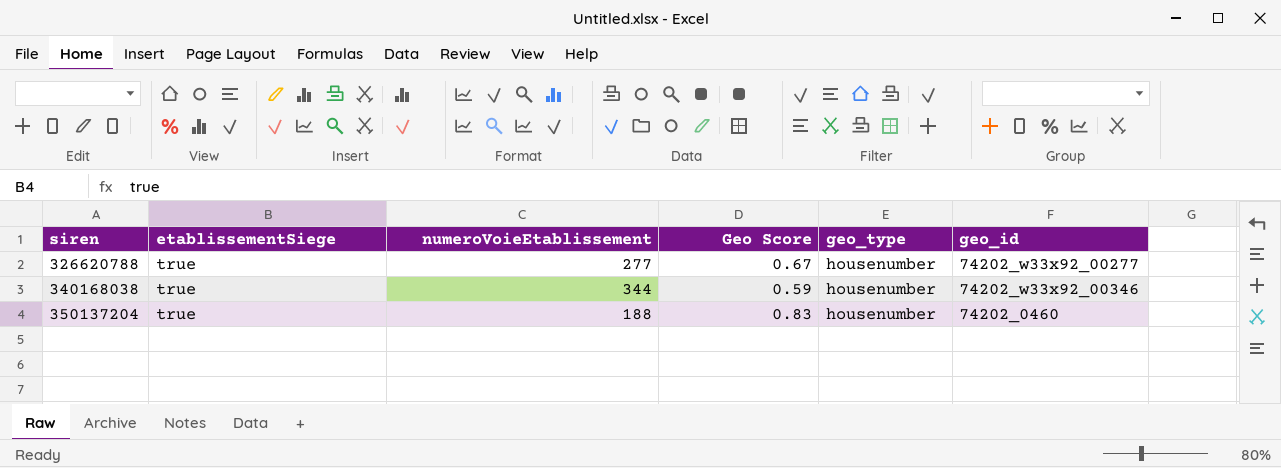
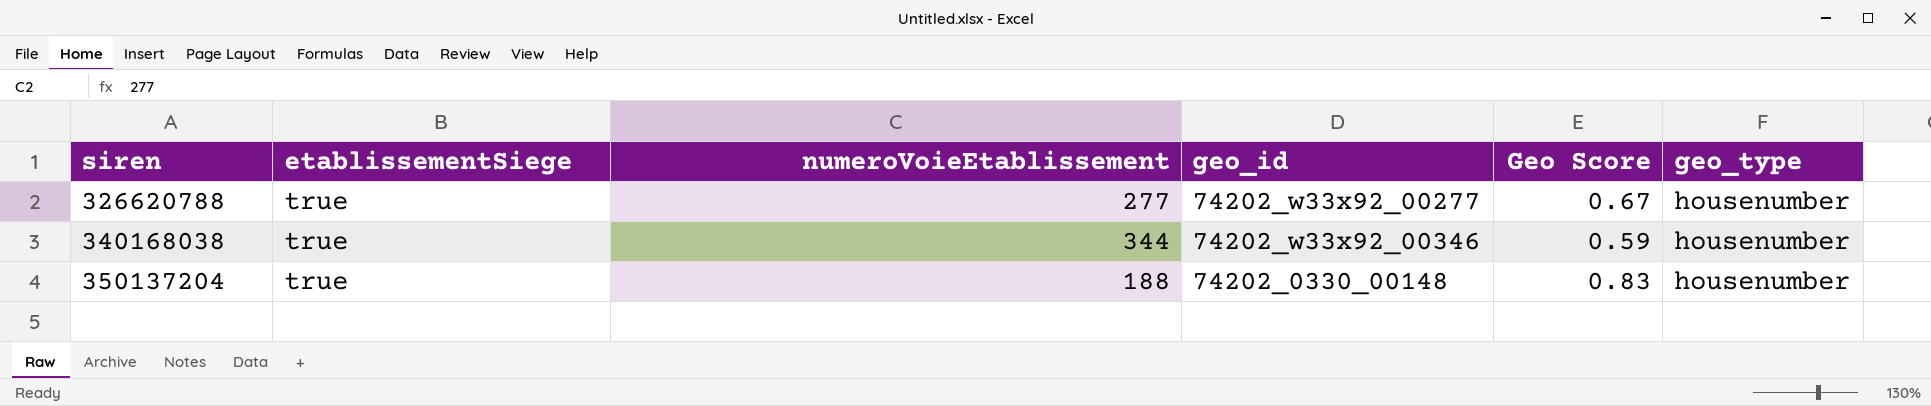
column geo_id | position: 6 -> 4
350137204 | geo_id: 74202_0460 -> 74202_0330_00148

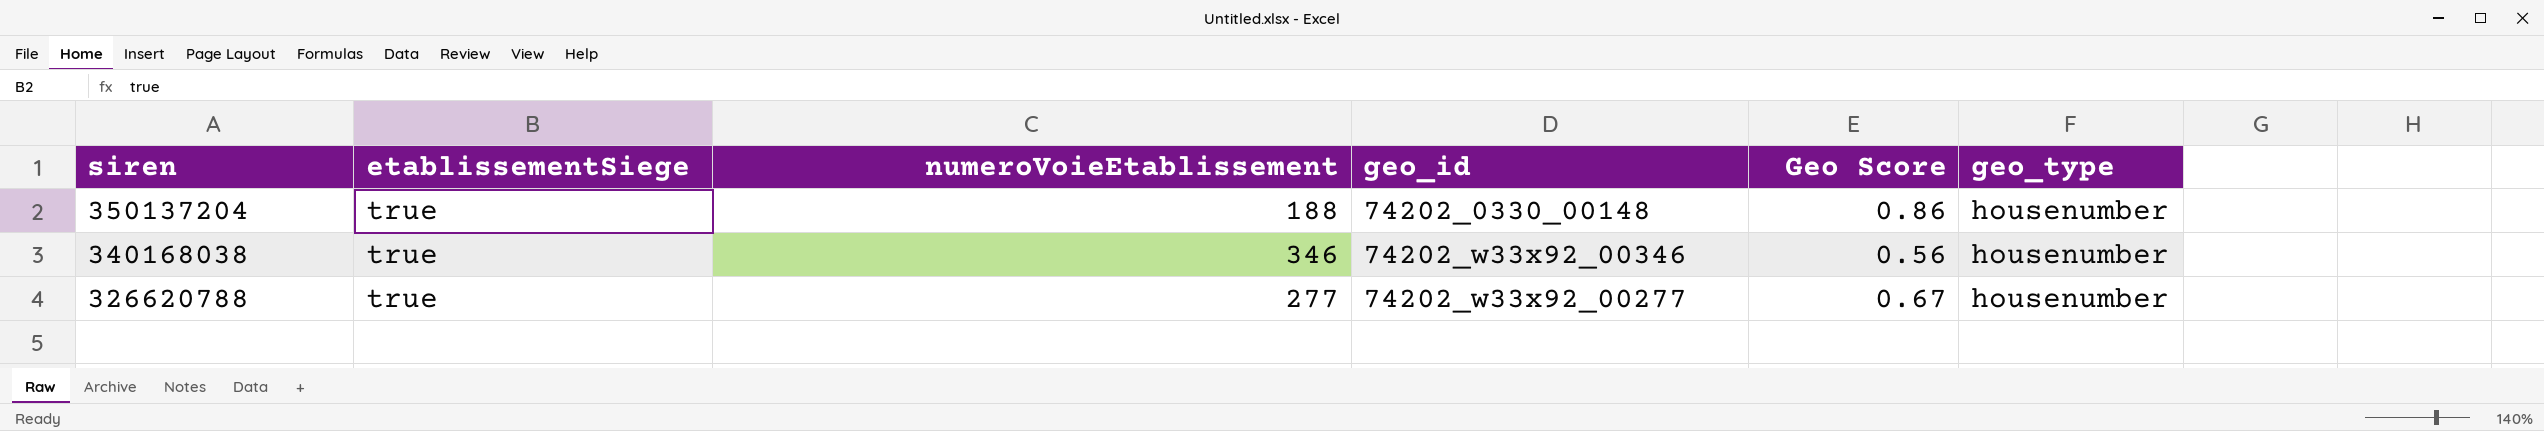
row order: siren ascending -> siren descending
350137204 | Geo Score: 0.83 -> 0.86
340168038 | numeroVoieEtablissement: 344 -> 346
340168038 | Geo Score: 0.59 -> 0.56

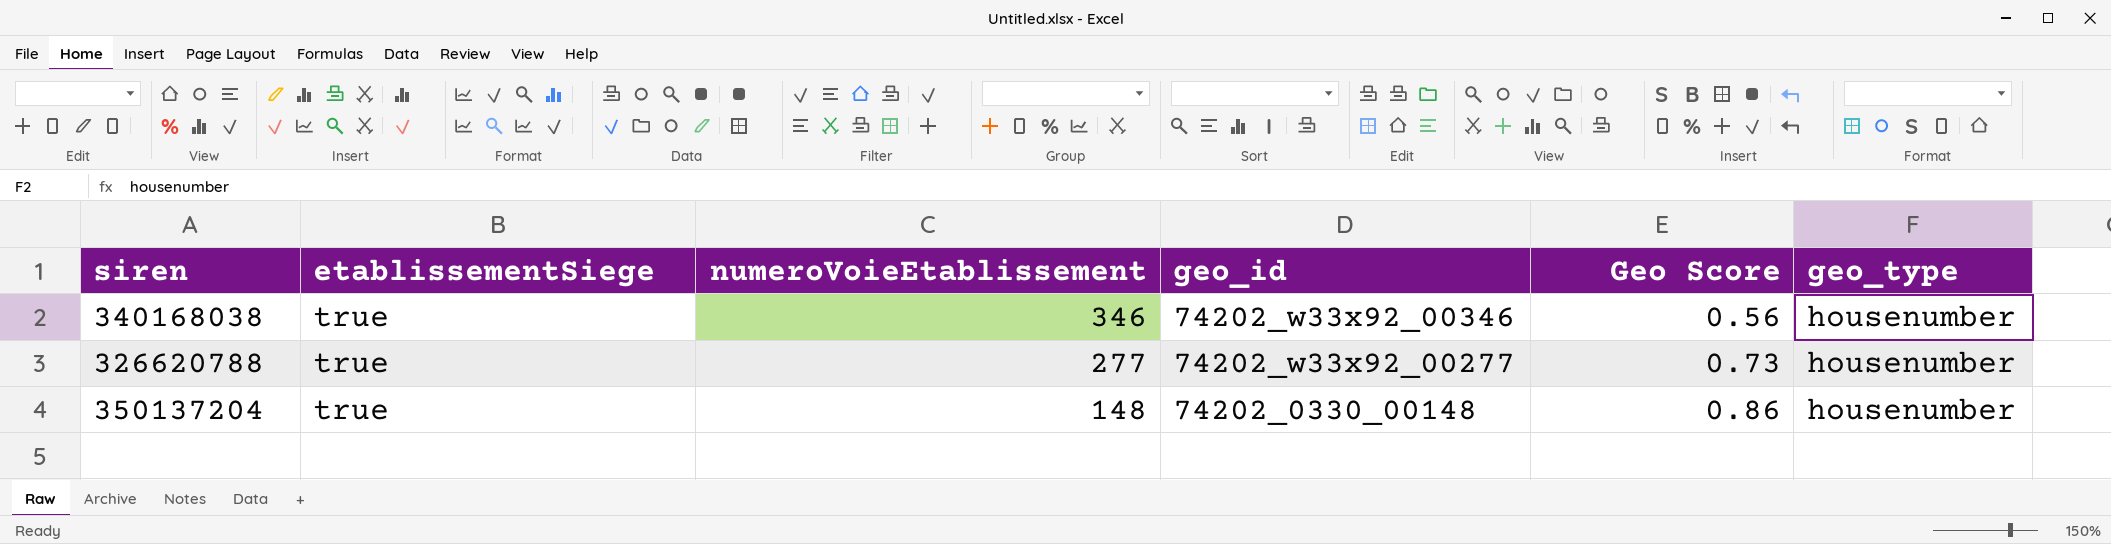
row order: siren descending -> numeroVoieEtablissement descending
326620788 | Geo Score: 0.67 -> 0.73
350137204 | numeroVoieEtablissement: 188 -> 148

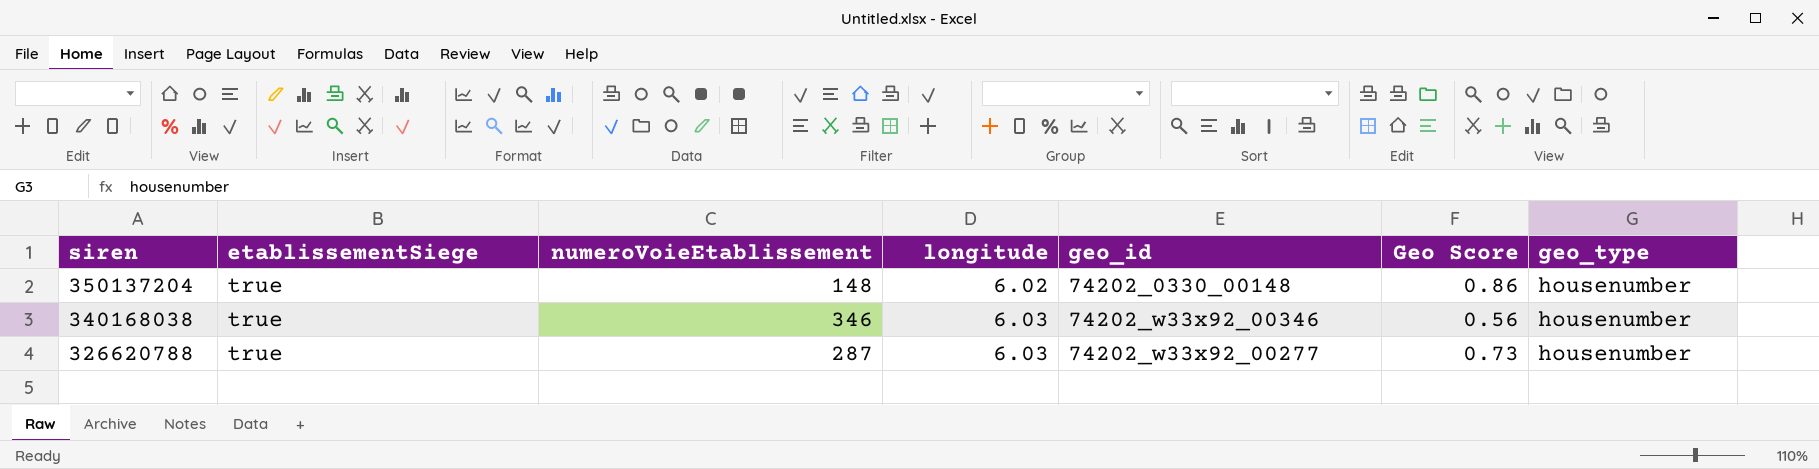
row order: numeroVoieEtablissement descending -> siren descending
column longitude | position: none -> 4
326620788 | numeroVoieEtablissement: 277 -> 287

